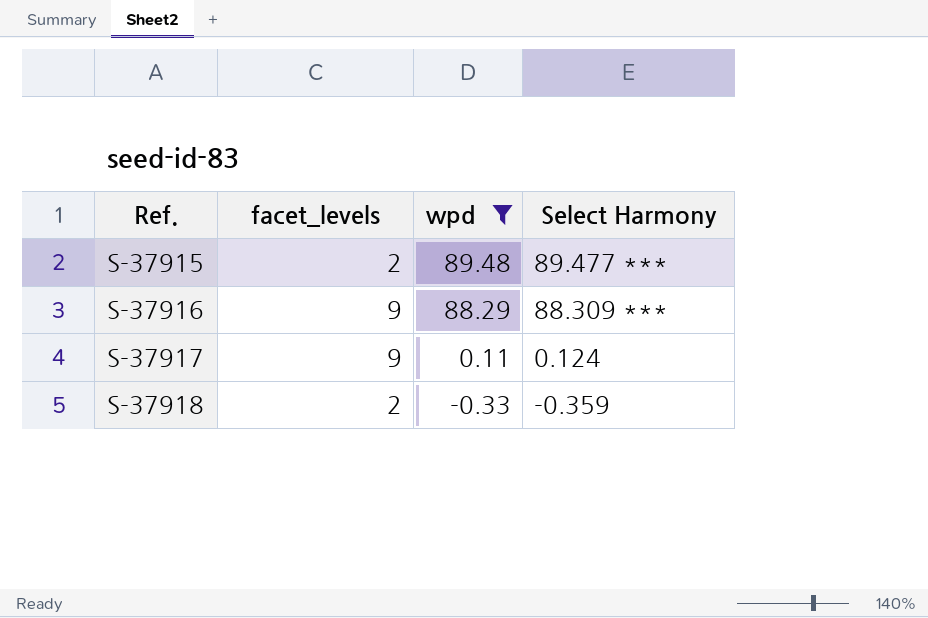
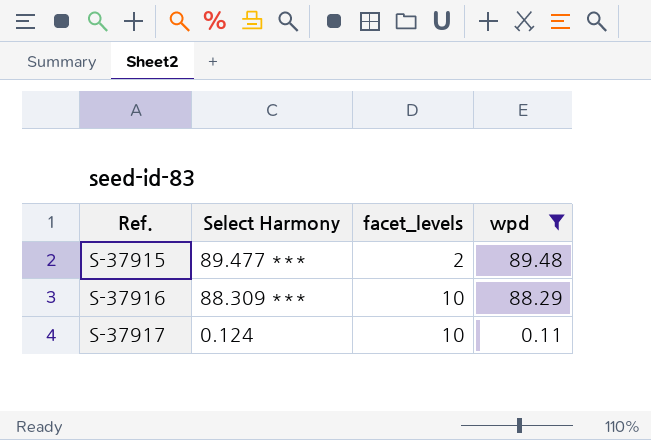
column Select Harmony | position: 4 -> 2
row S-37918: 2 | -0.33 | -0.359 -> none
S-37916 | facet_levels: 9 -> 10
S-37917 | facet_levels: 9 -> 10

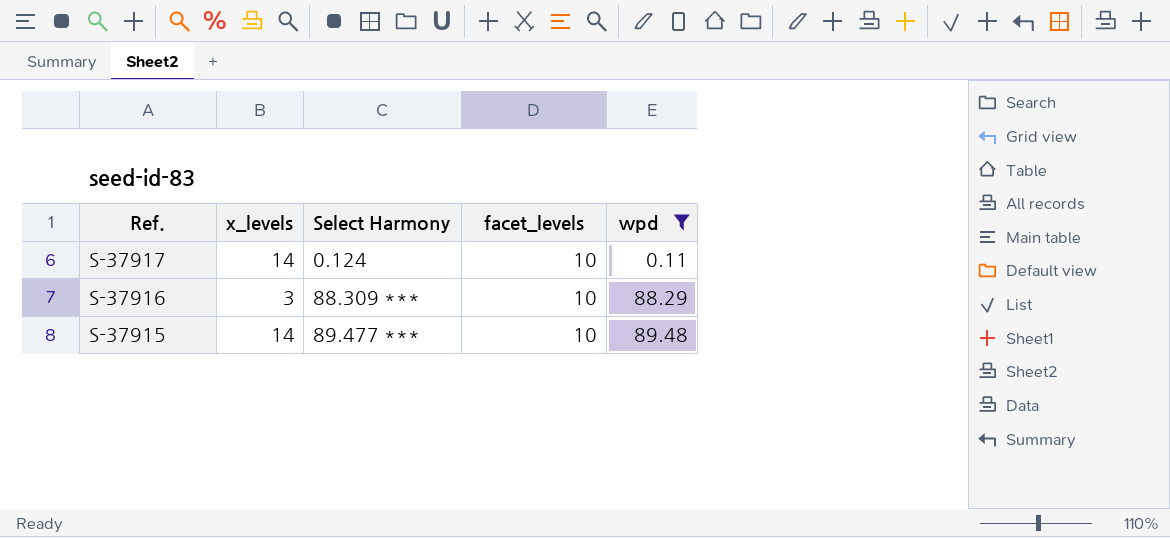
row order: Ref. ascending -> Ref. descending
column x_levels | position: none -> 2
S-37915 | facet_levels: 2 -> 10

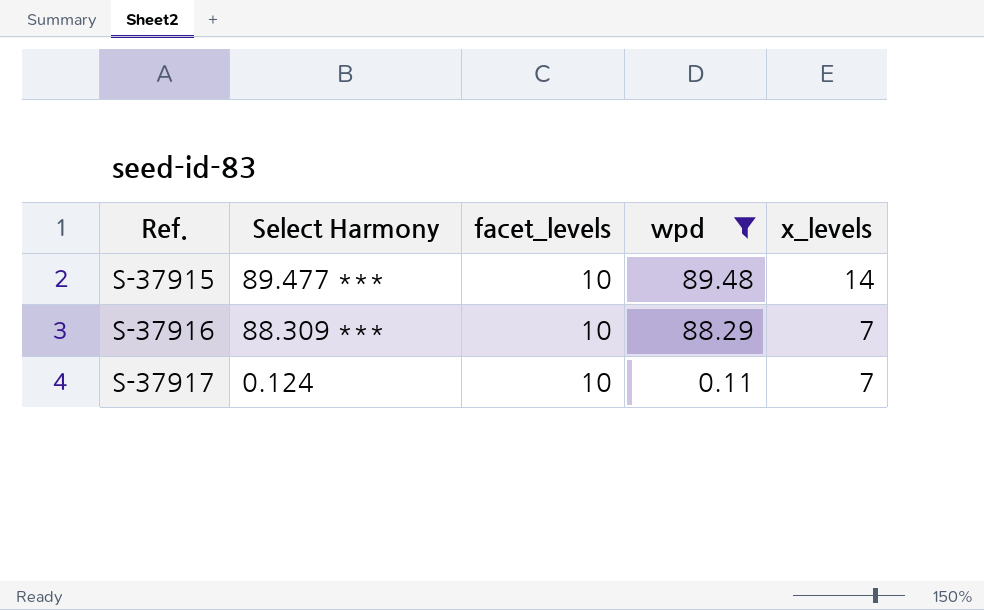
row order: Ref. descending -> Ref. ascending
column x_levels | position: 2 -> 5
S-37916 | x_levels: 3 -> 7
S-37917 | x_levels: 14 -> 7

